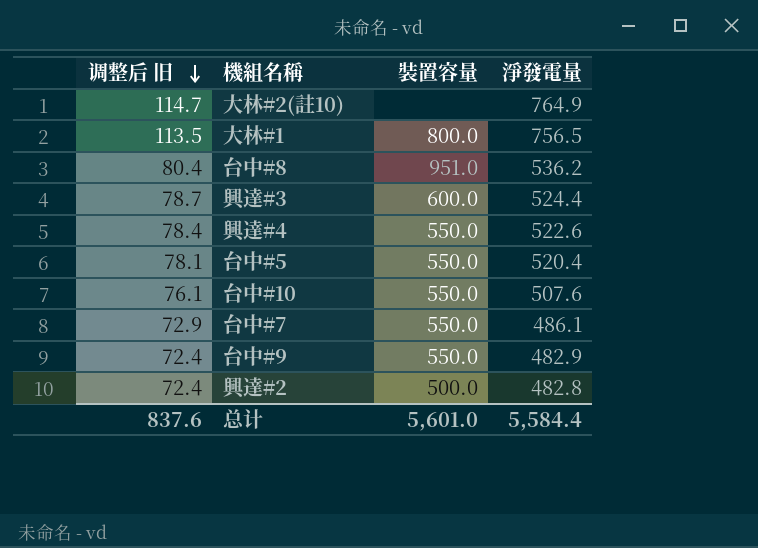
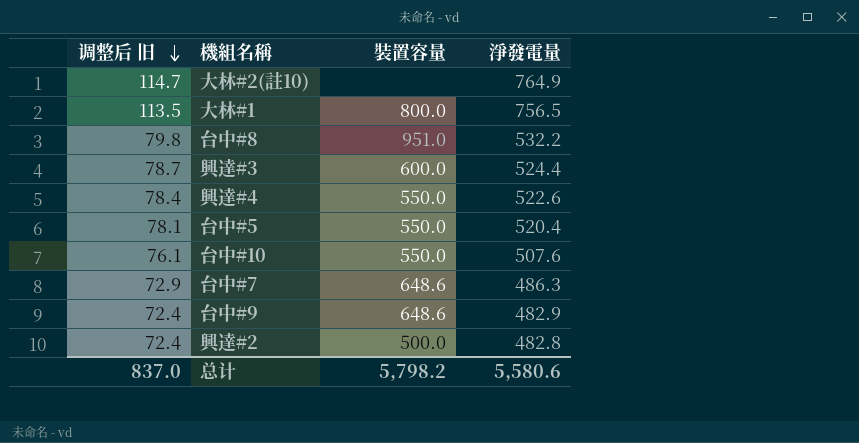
台中#8 | 调整后 旧: 80.4 -> 79.8
台中#8 | 淨發電量: 536.2 -> 532.2
台中#7 | 裝置容量: 550.0 -> 648.6
台中#7 | 淨發電量: 486.1 -> 486.3
台中#9 | 裝置容量: 550.0 -> 648.6
总计 | 调整后 旧: 837.6 -> 837.0
总计 | 裝置容量: 5,601.0 -> 5,798.2
总计 | 淨發電量: 5,584.4 -> 5,580.6

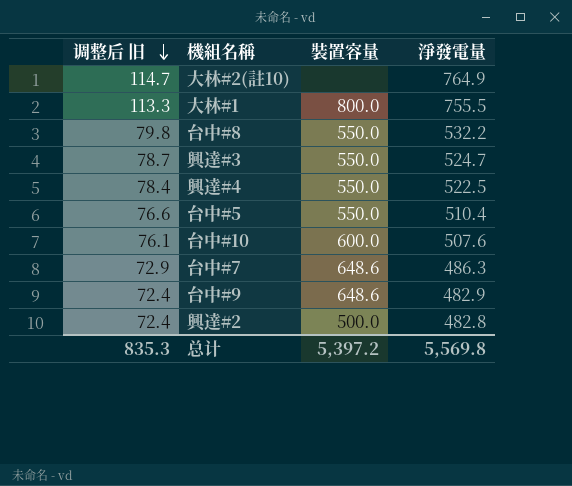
大林#1 | 调整后 旧: 113.5 -> 113.3
大林#1 | 淨發電量: 756.5 -> 755.5
台中#8 | 裝置容量: 951.0 -> 550.0
興達#3 | 裝置容量: 600.0 -> 550.0
興達#3 | 淨發電量: 524.4 -> 524.7
興達#4 | 淨發電量: 522.6 -> 522.5
台中#5 | 调整后 旧: 78.1 -> 76.6
台中#5 | 淨發電量: 520.4 -> 510.4
台中#10 | 裝置容量: 550.0 -> 600.0
总计 | 调整后 旧: 837.0 -> 835.3
总计 | 裝置容量: 5,798.2 -> 5,397.2
总计 | 淨發電量: 5,580.6 -> 5,569.8

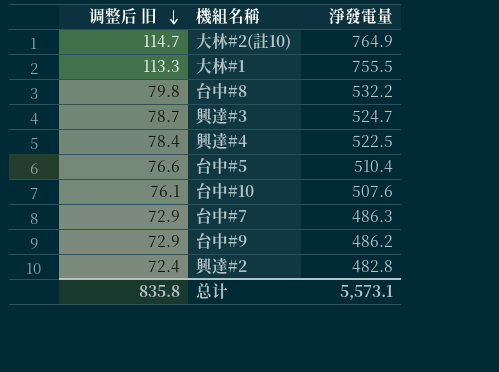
column 裝置容量 | position: 3 -> none
台中#9 | 调整后 旧: 72.4 -> 72.9
台中#9 | 淨發電量: 482.9 -> 486.2
总计 | 调整后 旧: 835.3 -> 835.8
总计 | 淨發電量: 5,569.8 -> 5,573.1

